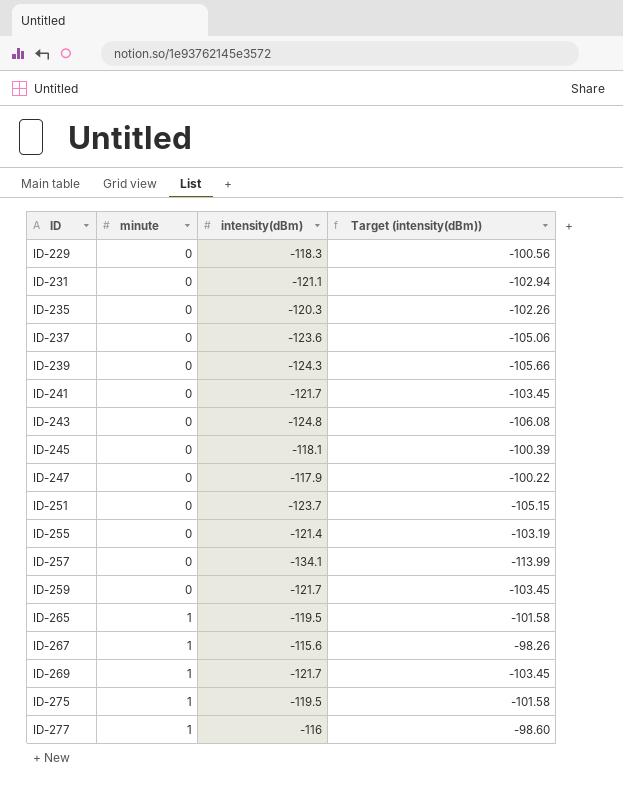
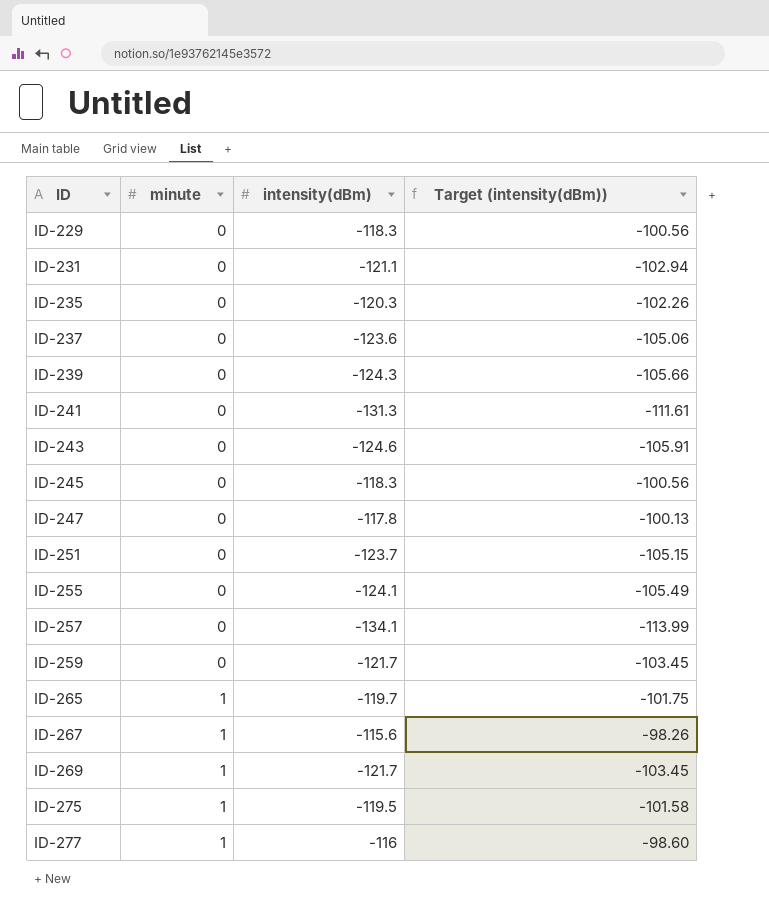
ID-241 | intensity(dBm): -121.7 -> -131.3
ID-241 | Target (intensity(dBm)): -103.45 -> -111.61
ID-243 | intensity(dBm): -124.8 -> -124.6
ID-243 | Target (intensity(dBm)): -106.08 -> -105.91
ID-245 | intensity(dBm): -118.1 -> -118.3
ID-245 | Target (intensity(dBm)): -100.39 -> -100.56
ID-247 | intensity(dBm): -117.9 -> -117.8
ID-247 | Target (intensity(dBm)): -100.22 -> -100.13
ID-255 | intensity(dBm): -121.4 -> -124.1
ID-255 | Target (intensity(dBm)): -103.19 -> -105.49
ID-265 | intensity(dBm): -119.5 -> -119.7
ID-265 | Target (intensity(dBm)): -101.58 -> -101.75

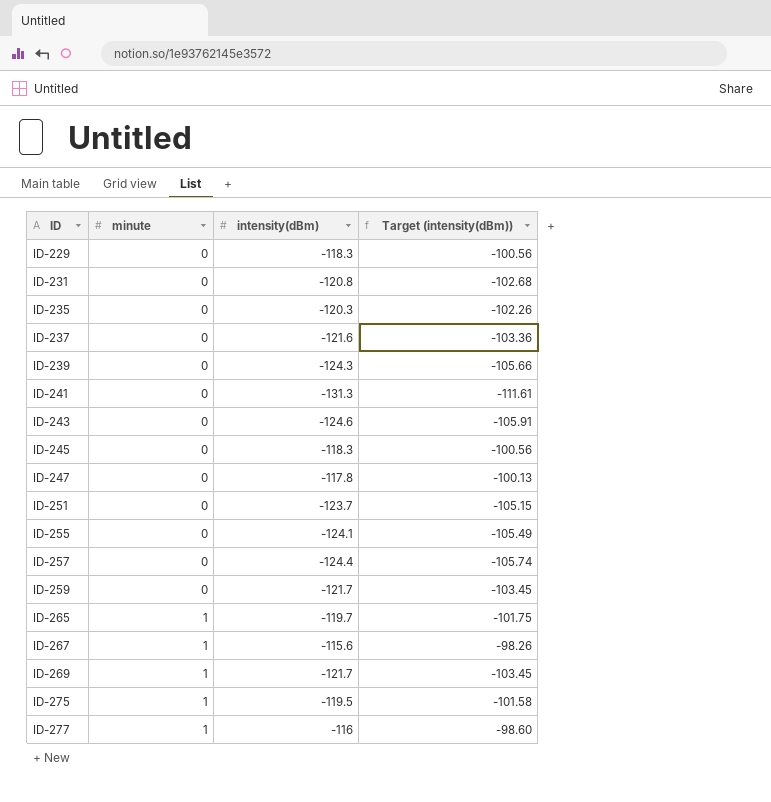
ID-231 | intensity(dBm): -121.1 -> -120.8
ID-231 | Target (intensity(dBm)): -102.94 -> -102.68
ID-237 | intensity(dBm): -123.6 -> -121.6
ID-237 | Target (intensity(dBm)): -105.06 -> -103.36
ID-257 | intensity(dBm): -134.1 -> -124.4
ID-257 | Target (intensity(dBm)): -113.99 -> -105.74

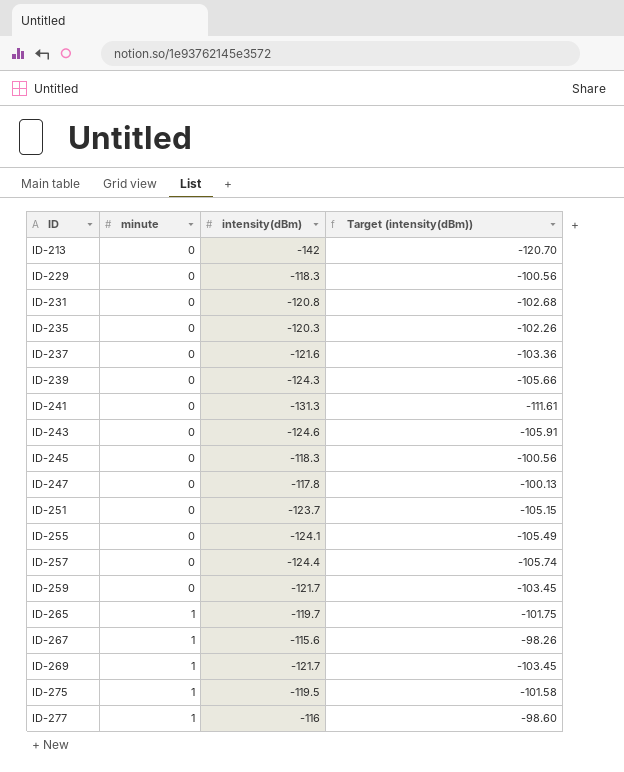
row ID-213: none -> 0 | -142 | -120.70

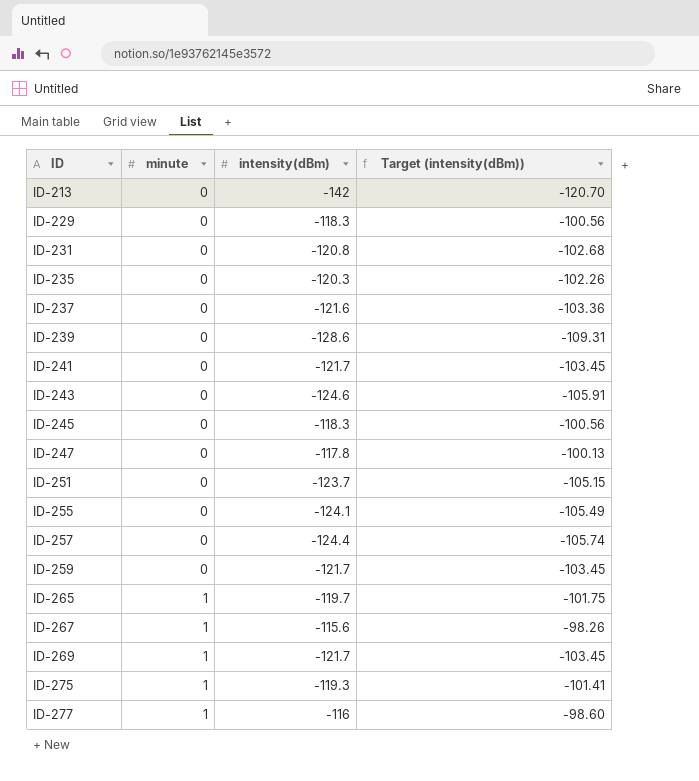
ID-239 | intensity(dBm): -124.3 -> -128.6
ID-239 | Target (intensity(dBm)): -105.66 -> -109.31
ID-241 | intensity(dBm): -131.3 -> -121.7
ID-241 | Target (intensity(dBm)): -111.61 -> -103.45
ID-275 | intensity(dBm): -119.5 -> -119.3
ID-275 | Target (intensity(dBm)): -101.58 -> -101.41

